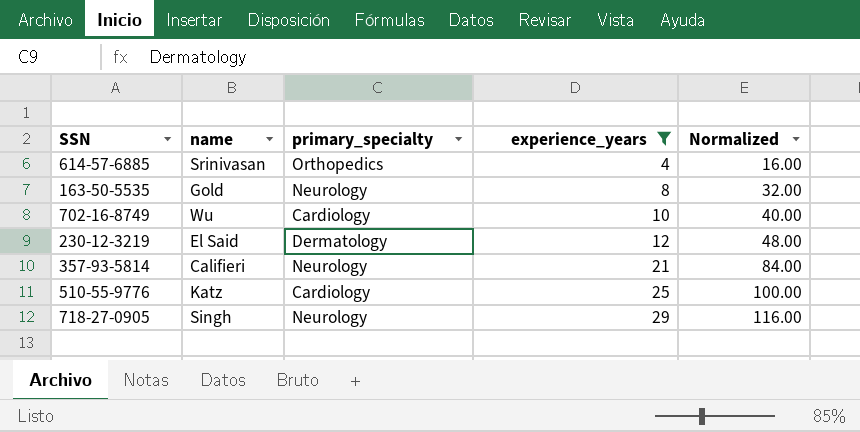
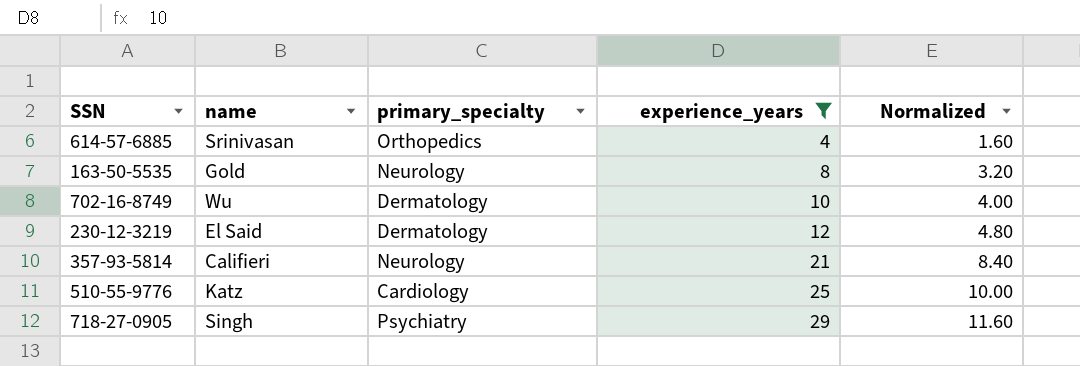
column Normalized | formula: [experience_years] * 4 -> [experience_years] * 0.4
702-16-8749 | primary_specialty: Cardiology -> Dermatology
718-27-0905 | primary_specialty: Neurology -> Psychiatry

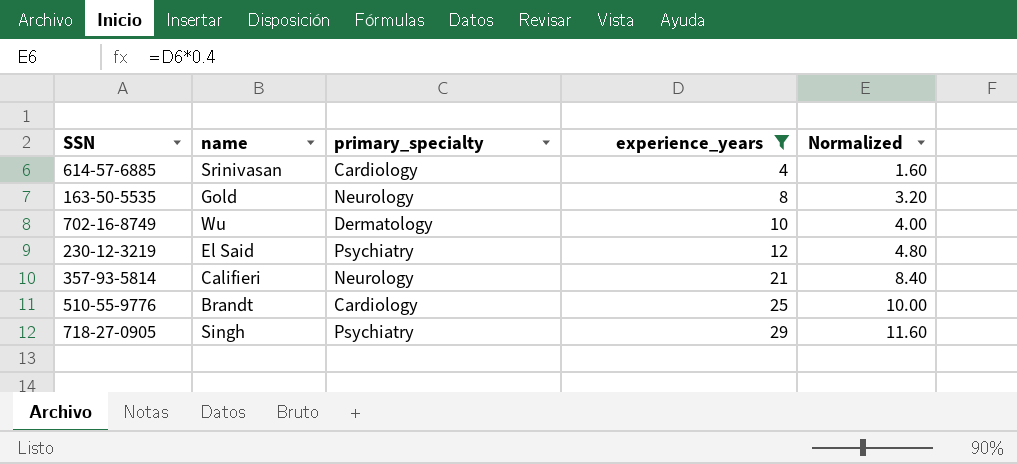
614-57-6885 | primary_specialty: Orthopedics -> Cardiology
230-12-3219 | primary_specialty: Dermatology -> Psychiatry
510-55-9776 | name: Katz -> Brandt

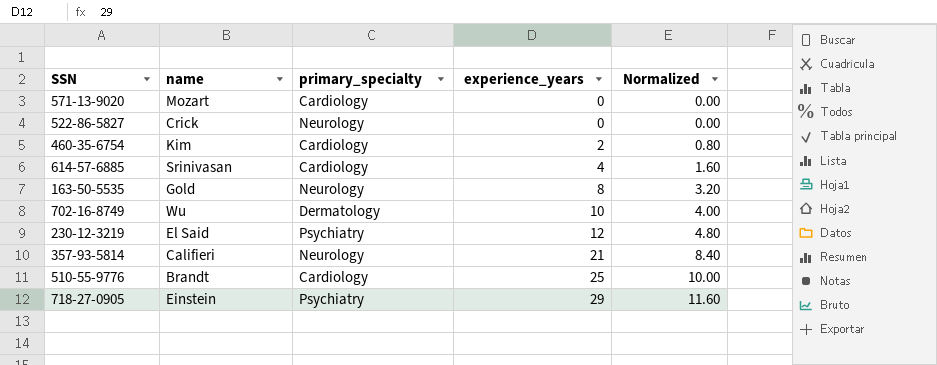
filter: experience_years >= 4 -> none
718-27-0905 | name: Singh -> Einstein

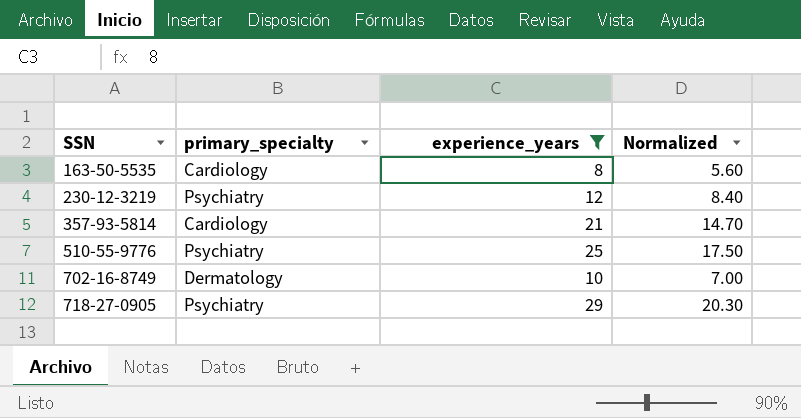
filter: none -> experience_years >= 8
row order: experience_years ascending -> SSN ascending
column name | position: 2 -> none
column Normalized | formula: [experience_years] * 0.4 -> [experience_years] * 0.7
163-50-5535 | primary_specialty: Neurology -> Cardiology
357-93-5814 | primary_specialty: Neurology -> Cardiology
510-55-9776 | primary_specialty: Cardiology -> Psychiatry

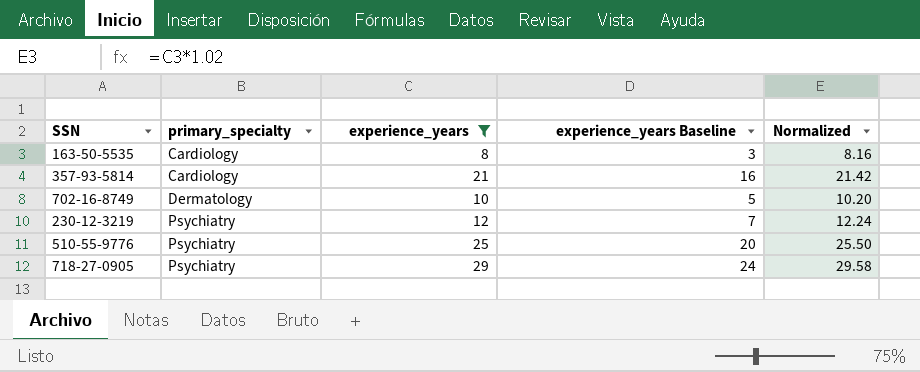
row order: SSN ascending -> primary_specialty ascending
column experience_years Baseline | formula: none -> [experience_years] - 5
column Normalized | formula: [experience_years] * 0.7 -> [experience_years] * 1.02

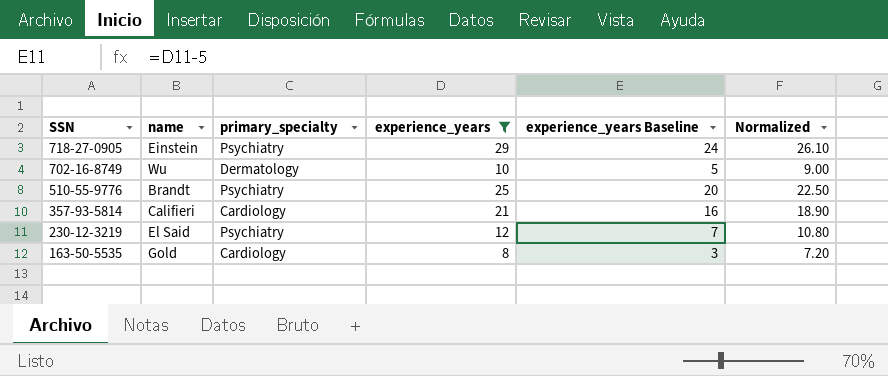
row order: primary_specialty ascending -> SSN descending
column name | position: none -> 2
column Normalized | formula: [experience_years] * 1.02 -> [experience_years] * 0.9

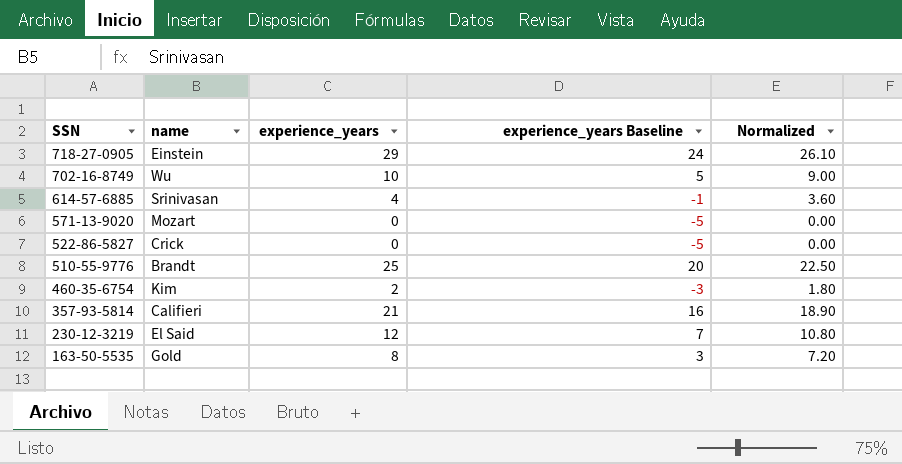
filter: experience_years >= 8 -> none
column primary_specialty | position: 3 -> none

